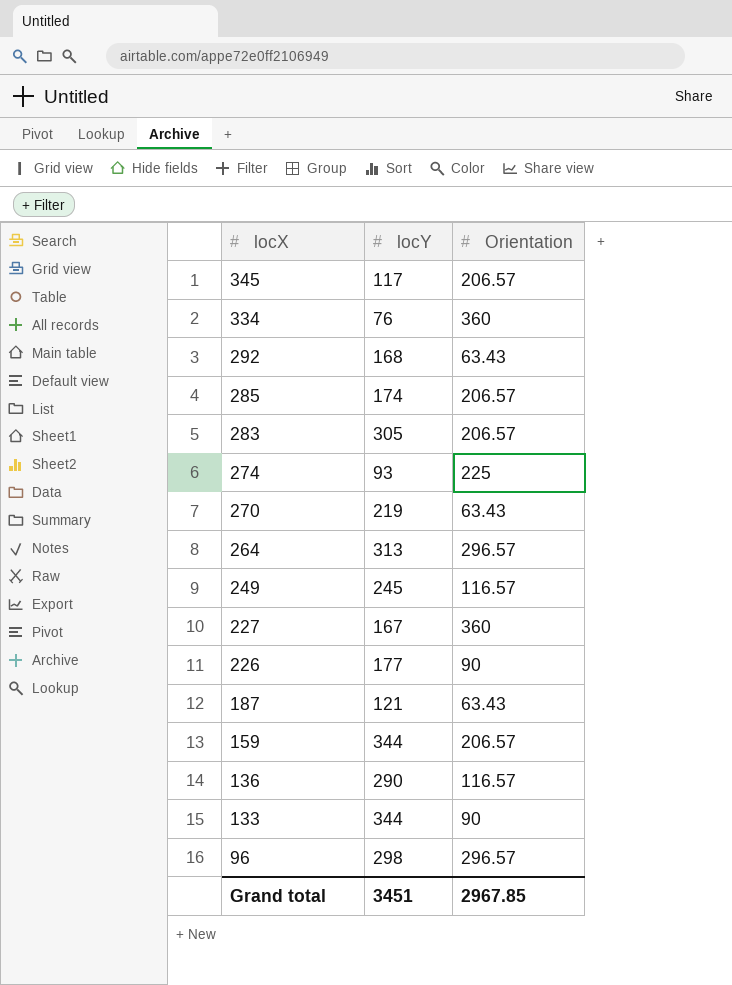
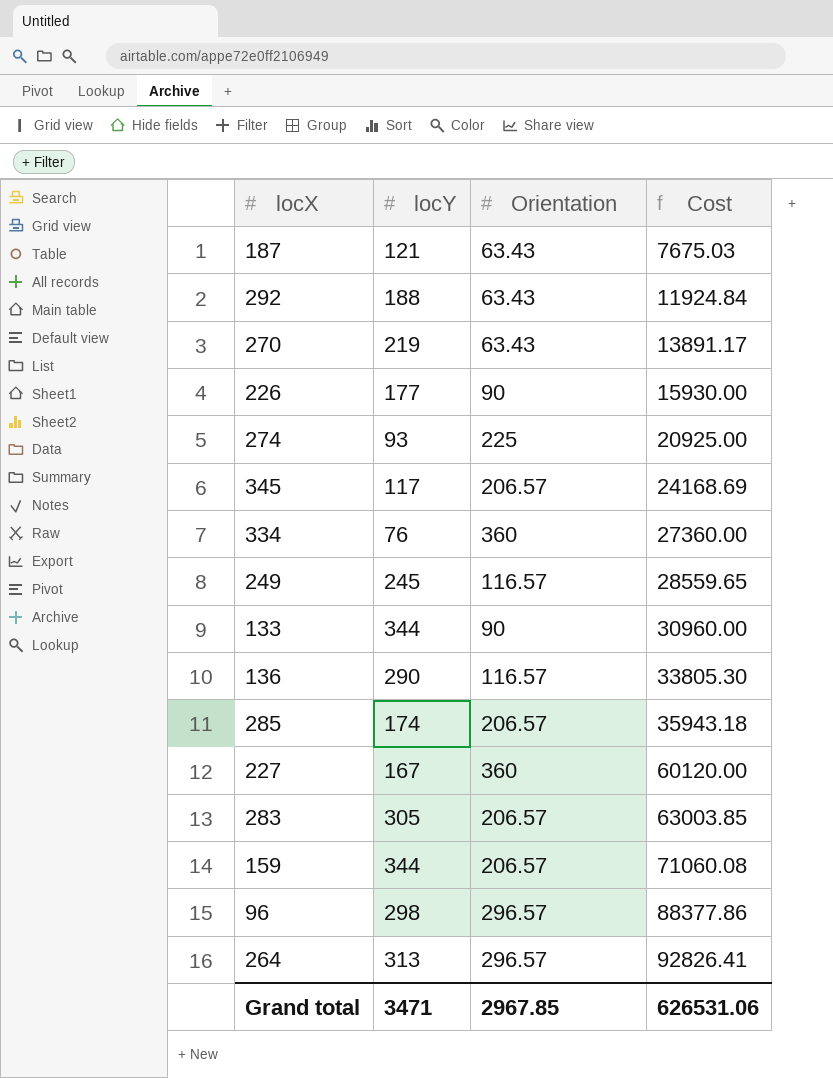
row order: locX descending -> Cost ascending
column Cost | formula: none -> [locY] * [Orientation]
292 | locY: 168 -> 188
Grand total | locY: 3451 -> 3471

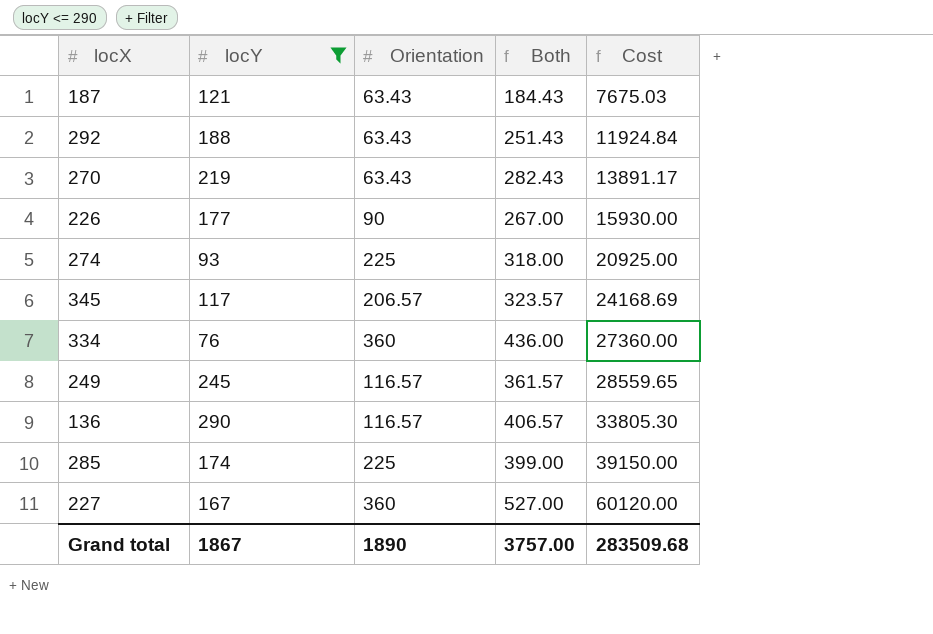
filter: none -> locY <= 290
column Both | formula: none -> [locY] + [Orientation]
285 | Orientation: 206.57 -> 225
285 | Cost: 35943.18 -> 39150.00
Grand total | locY: 3471 -> 1867
Grand total | Orientation: 2967.85 -> 1890
Grand total | Cost: 626531.06 -> 283509.68

